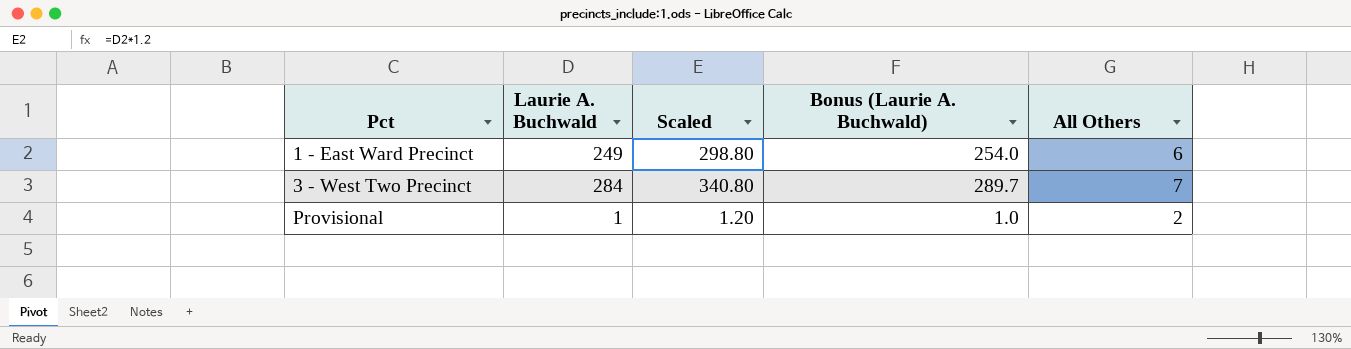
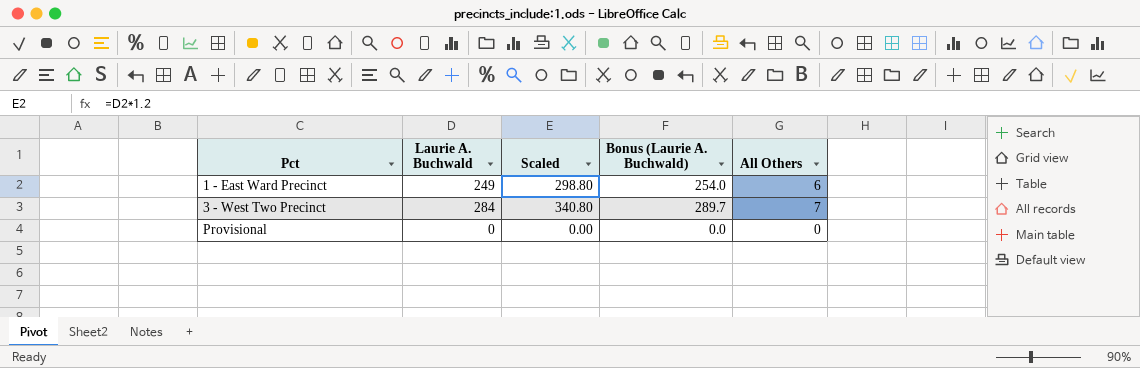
Provisional | Laurie A. Buchwald: 1 -> 0
Provisional | Scaled: 1.20 -> 0.00
Provisional | Bonus (Laurie A. Buchwald): 1.0 -> 0.0
Provisional | All Others: 2 -> 0

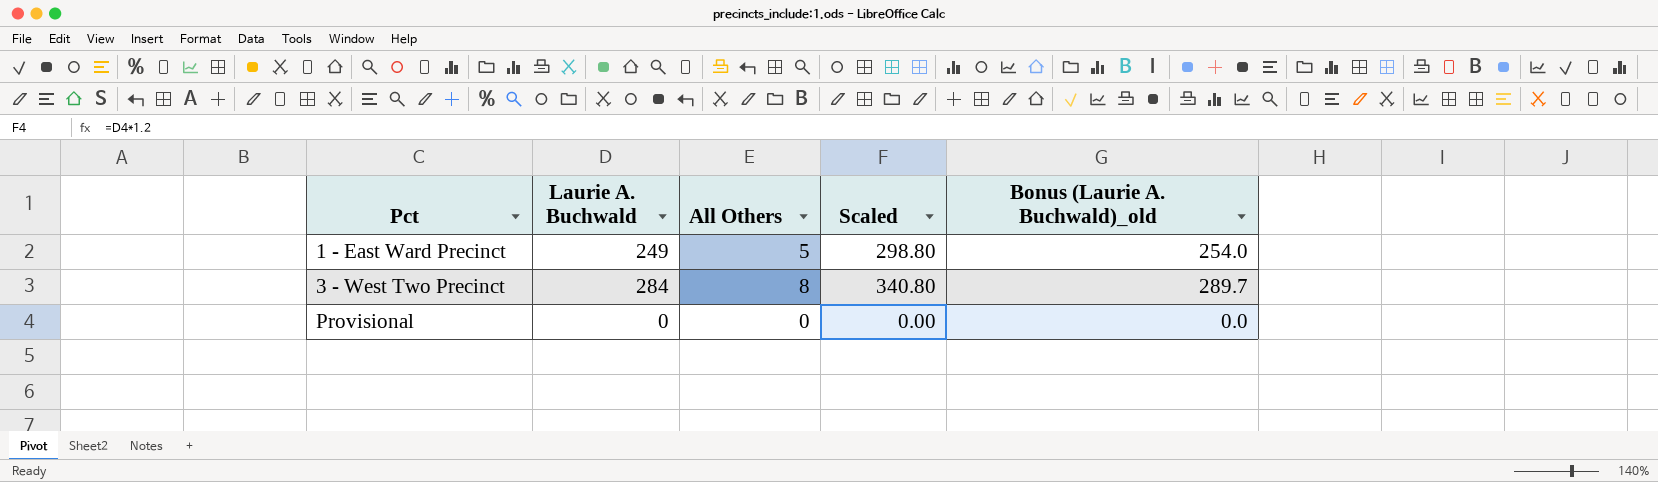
column All Others | position: 5 -> 3
column name: Bonus (Laurie A. Buchwald) -> Bonus (Laurie A. Buchwald)_old
1 - East Ward Precinct | All Others: 6 -> 5
3 - West Two Precinct | All Others: 7 -> 8

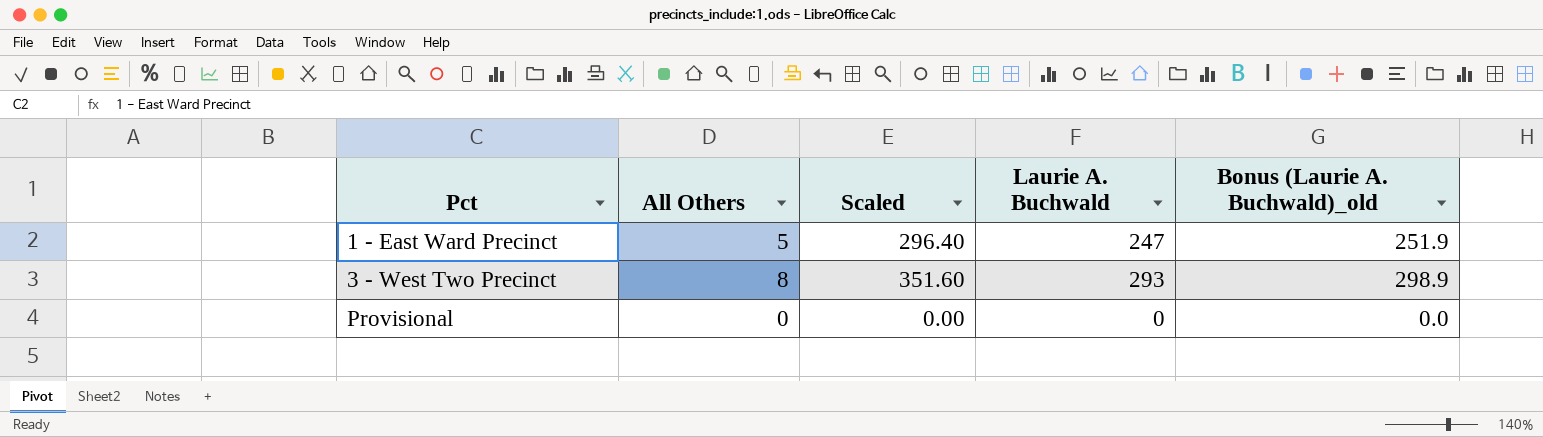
column Laurie A. Buchwald | position: 2 -> 4
1 - East Ward Precinct | Scaled: 298.80 -> 296.40
1 - East Ward Precinct | Laurie A. Buchwald: 249 -> 247
1 - East Ward Precinct | Bonus (Laurie A. Buchwald)_old: 254.0 -> 251.9
3 - West Two Precinct | Scaled: 340.80 -> 351.60
3 - West Two Precinct | Laurie A. Buchwald: 284 -> 293
3 - West Two Precinct | Bonus (Laurie A. Buchwald)_old: 289.7 -> 298.9

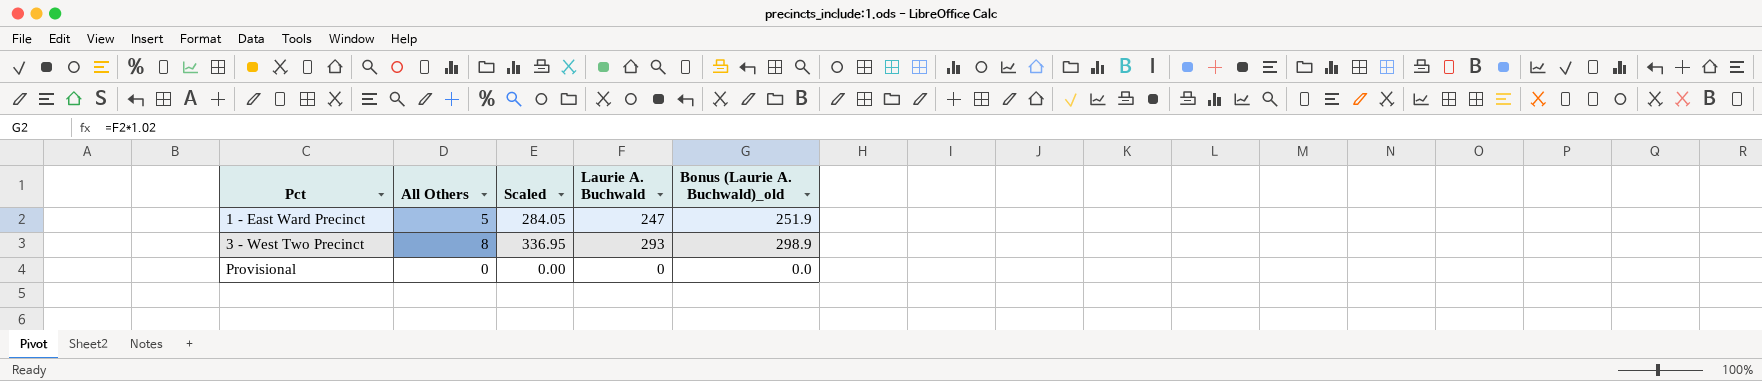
column Scaled | formula: [Laurie A. Buchwald] * 1.2 -> [Laurie A. Buchwald] * 1.15

